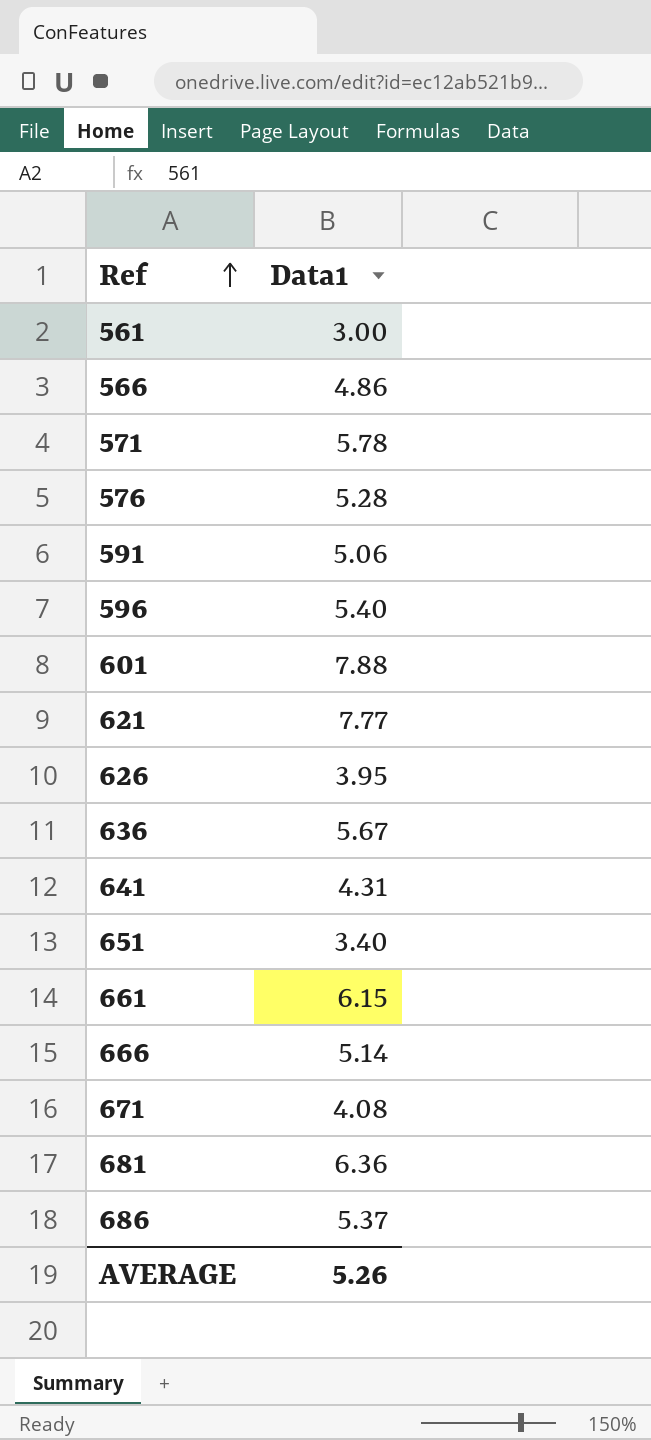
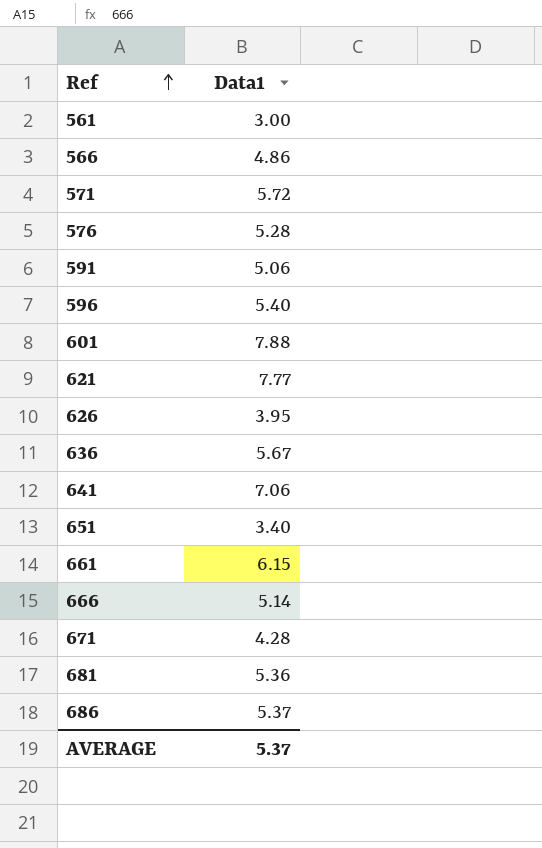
571 | Data1: 5.78 -> 5.72
641 | Data1: 4.31 -> 7.06
671 | Data1: 4.08 -> 4.28
681 | Data1: 6.36 -> 5.36
AVERAGE | Data1: 5.26 -> 5.37

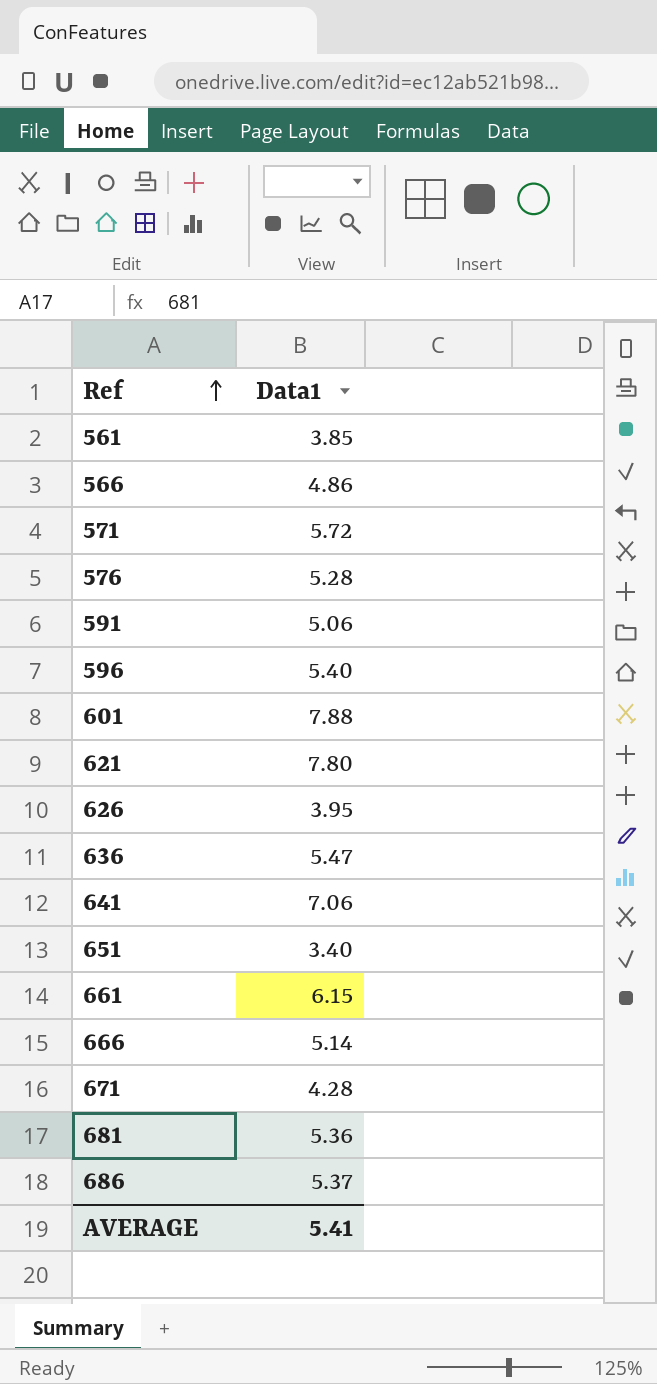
561 | Data1: 3.00 -> 3.85
621 | Data1: 7.77 -> 7.80
636 | Data1: 5.67 -> 5.47
AVERAGE | Data1: 5.37 -> 5.41

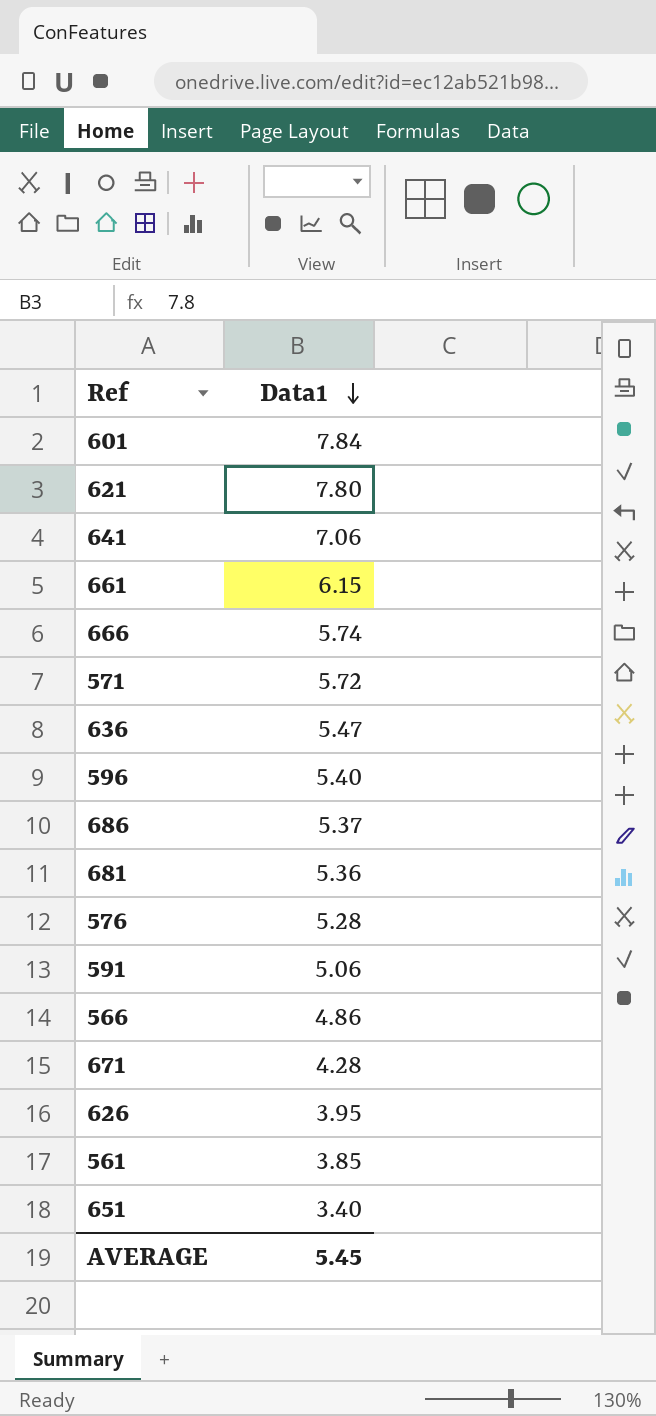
row order: Ref ascending -> Data1 descending
601 | Data1: 7.88 -> 7.84
666 | Data1: 5.14 -> 5.74
AVERAGE | Data1: 5.41 -> 5.45

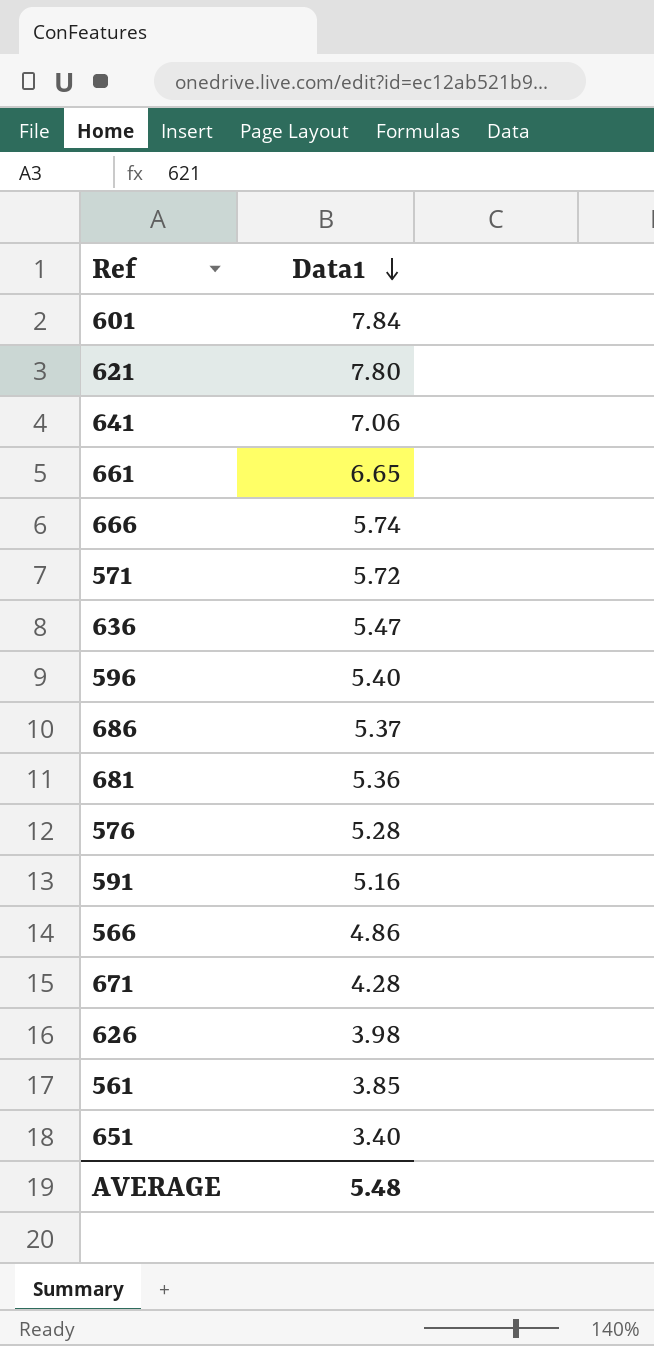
661 | Data1: 6.15 -> 6.65
591 | Data1: 5.06 -> 5.16
626 | Data1: 3.95 -> 3.98
AVERAGE | Data1: 5.45 -> 5.48

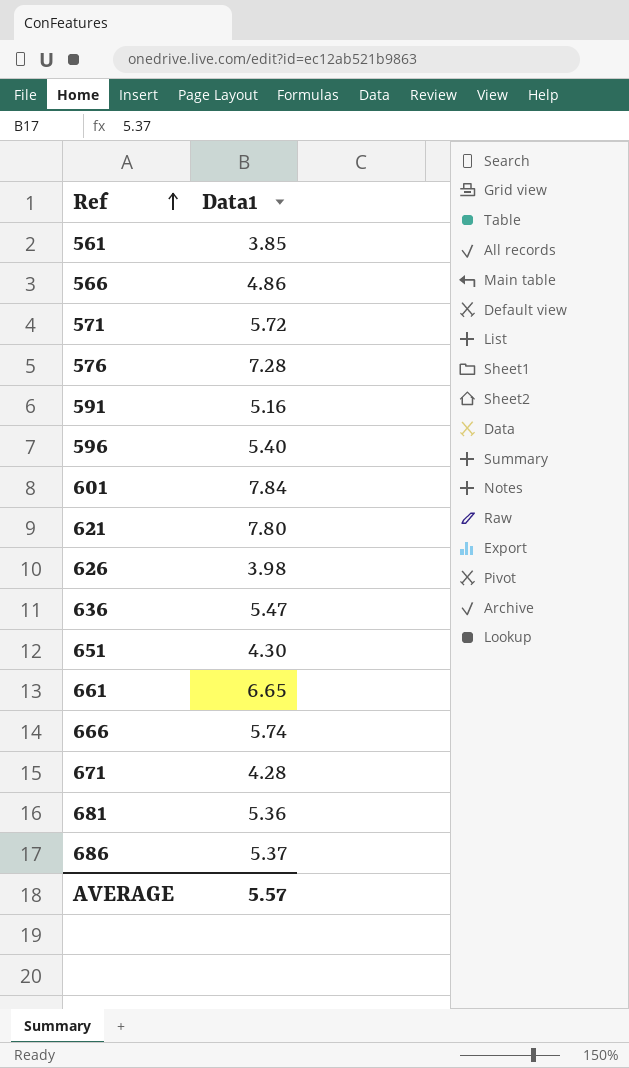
row order: Data1 descending -> Ref ascending
row 641: 7.06 -> none
576 | Data1: 5.28 -> 7.28
651 | Data1: 3.40 -> 4.30
AVERAGE | Data1: 5.48 -> 5.57

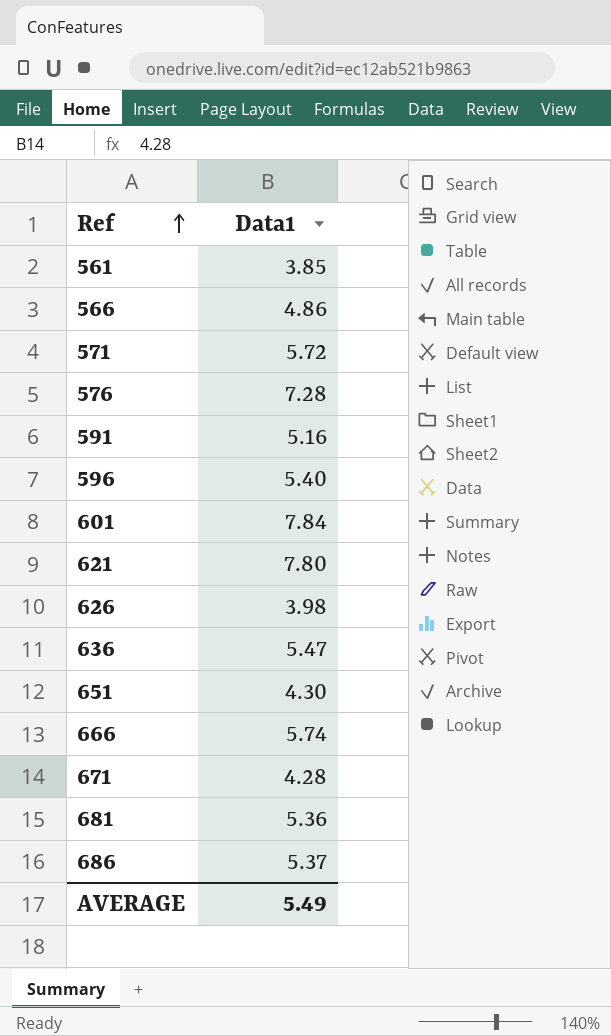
row 661: 6.65 -> none
AVERAGE | Data1: 5.57 -> 5.49

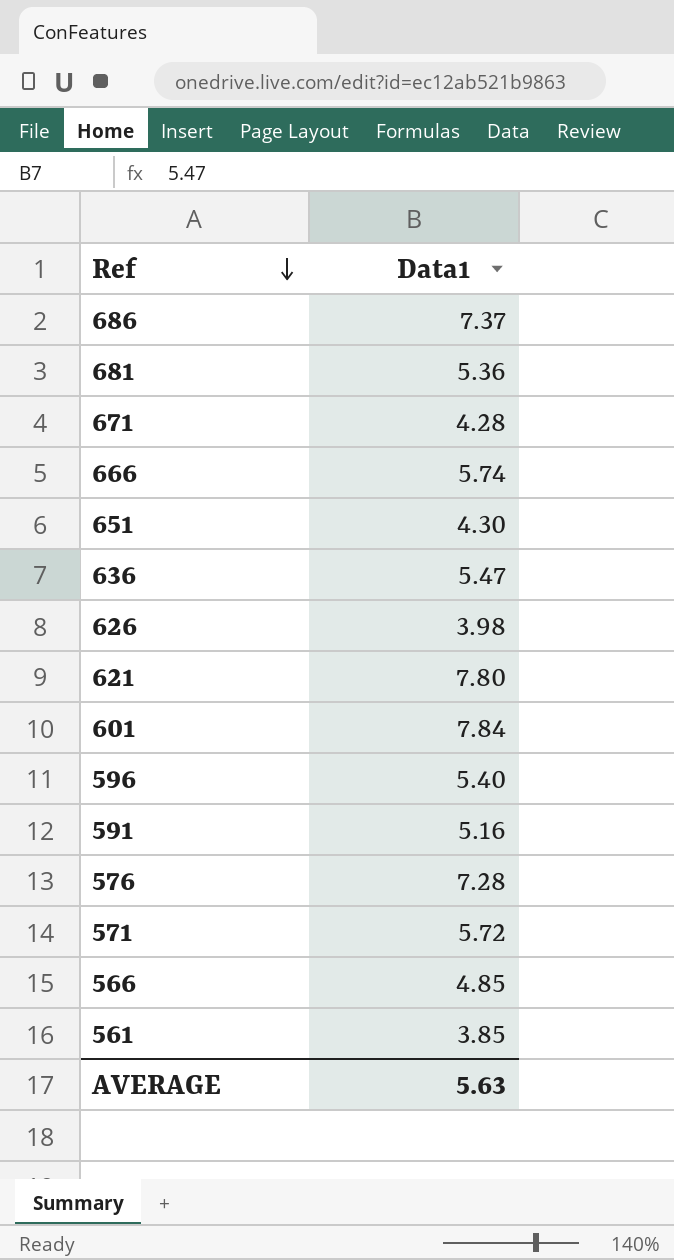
row order: Ref ascending -> Ref descending
686 | Data1: 5.37 -> 7.37
566 | Data1: 4.86 -> 4.85
AVERAGE | Data1: 5.49 -> 5.63

